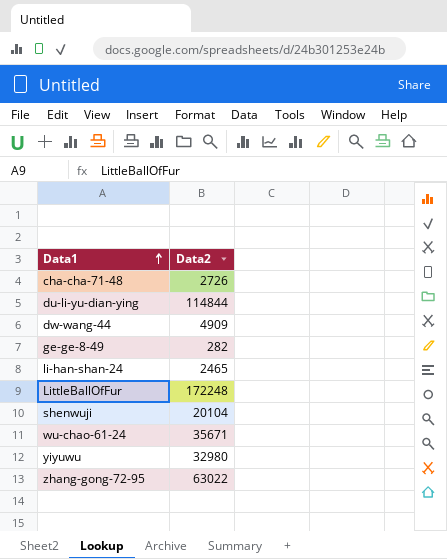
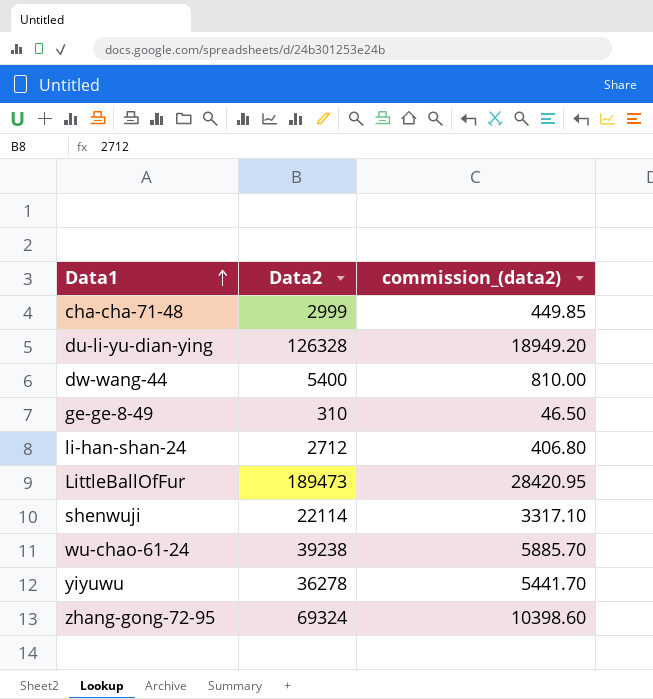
column commission_(data2) | formula: none -> [Data2] * 0.15
cha-cha-71-48 | Data2: 2726 -> 2999
du-li-yu-dian-ying | Data2: 114844 -> 126328
dw-wang-44 | Data2: 4909 -> 5400
ge-ge-8-49 | Data2: 282 -> 310
li-han-shan-24 | Data2: 2465 -> 2712
LittleBallOfFur | Data2: 172248 -> 189473
shenwuji | Data2: 20104 -> 22114
wu-chao-61-24 | Data2: 35671 -> 39238
yiyuwu | Data2: 32980 -> 36278
zhang-gong-72-95 | Data2: 63022 -> 69324

